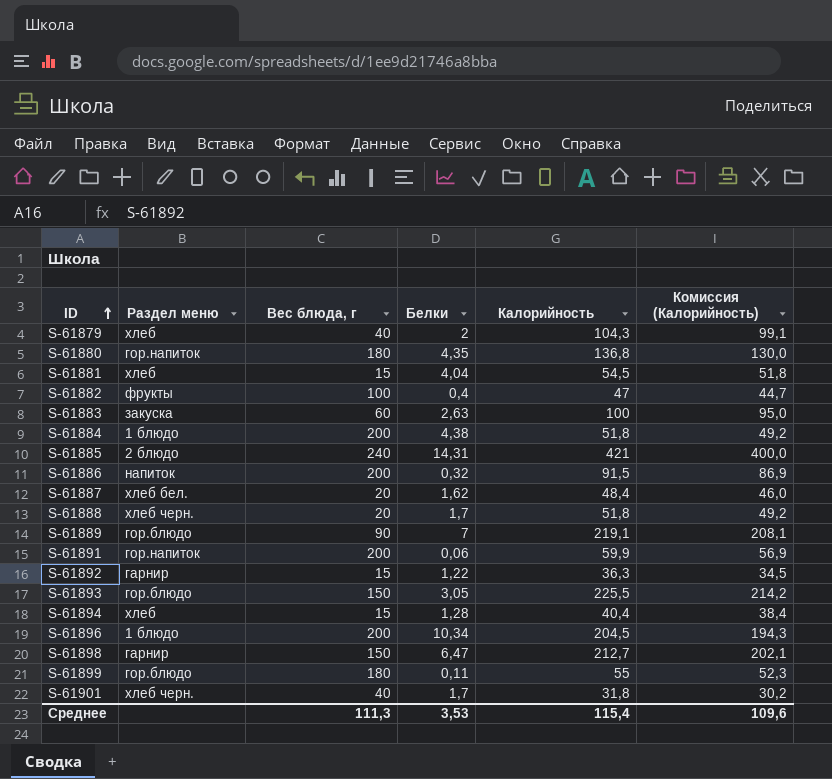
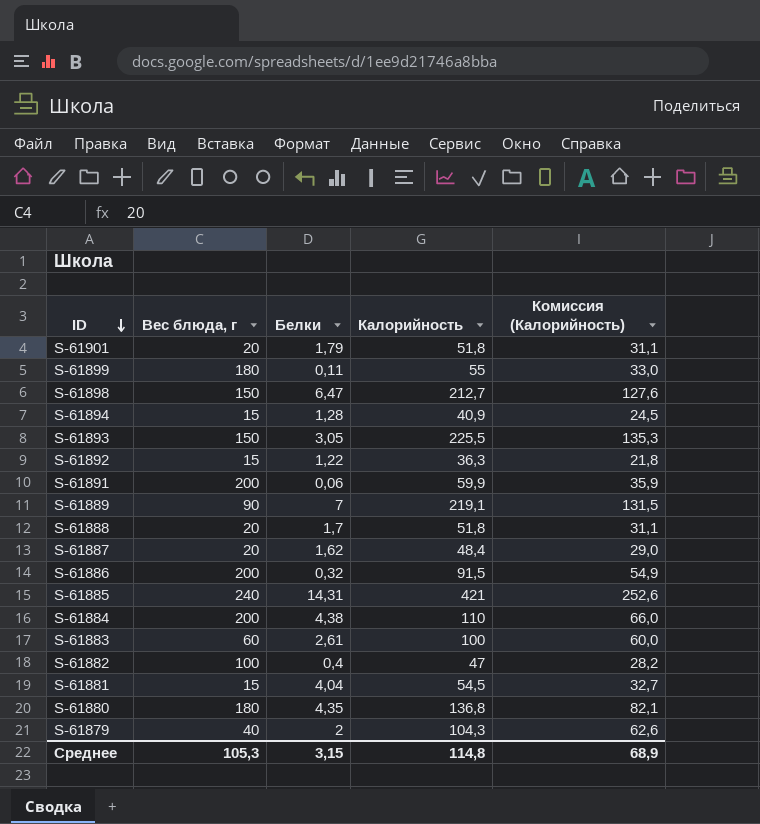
row order: ID ascending -> ID descending
column Раздел меню | position: 2 -> none
column Комиссия (Калорийность) | formula: [Калорийность] * 0,95 -> [Калорийность] * 0,6
row S-61896: 1 блюдо | 200 | 10,34 | 204,5 | 194,3 -> none
S-61901 | Вес блюда, г: 40 -> 20
S-61901 | Белки: 1,7 -> 1,79
S-61901 | Калорийность: 31,8 -> 51,8
S-61894 | Калорийность: 40,4 -> 40,9
S-61884 | Калорийность: 51,8 -> 110
S-61883 | Белки: 2,63 -> 2,61
Среднее | Вес блюда, г: 111,3 -> 105,3
Среднее | Белки: 3,53 -> 3,15
Среднее | Калорийность: 115,4 -> 114,8
Среднее | Комиссия (Калорийность): 109,6 -> 68,9

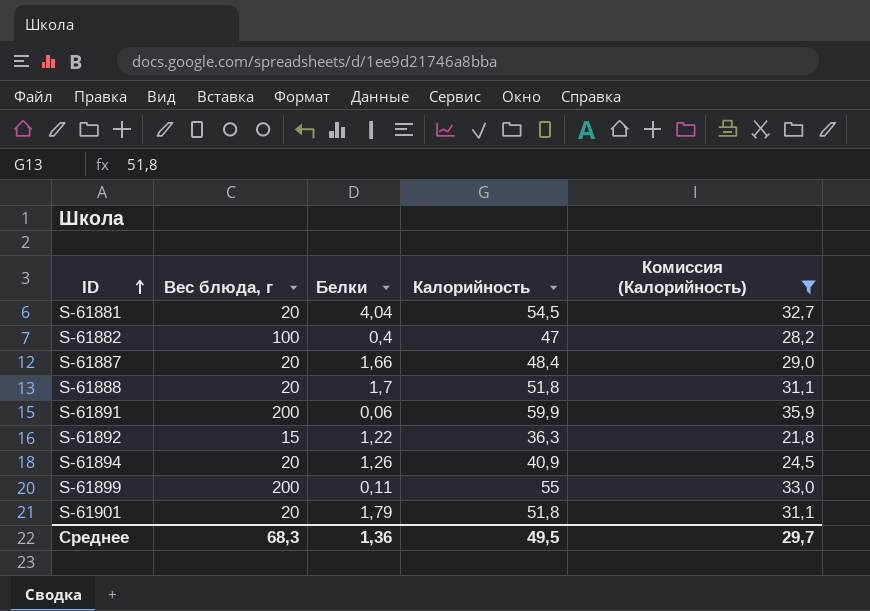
filter: none -> Комиссия (Калорийность) <= 35,9
row order: ID descending -> ID ascending
S-61881 | Вес блюда, г: 15 -> 20
S-61887 | Белки: 1,62 -> 1,66
S-61894 | Вес блюда, г: 15 -> 20
S-61894 | Белки: 1,28 -> 1,26
S-61899 | Вес блюда, г: 180 -> 200
Среднее | Вес блюда, г: 105,3 -> 68,3
Среднее | Белки: 3,15 -> 1,36
Среднее | Калорийность: 114,8 -> 49,5
Среднее | Комиссия (Калорийность): 68,9 -> 29,7

